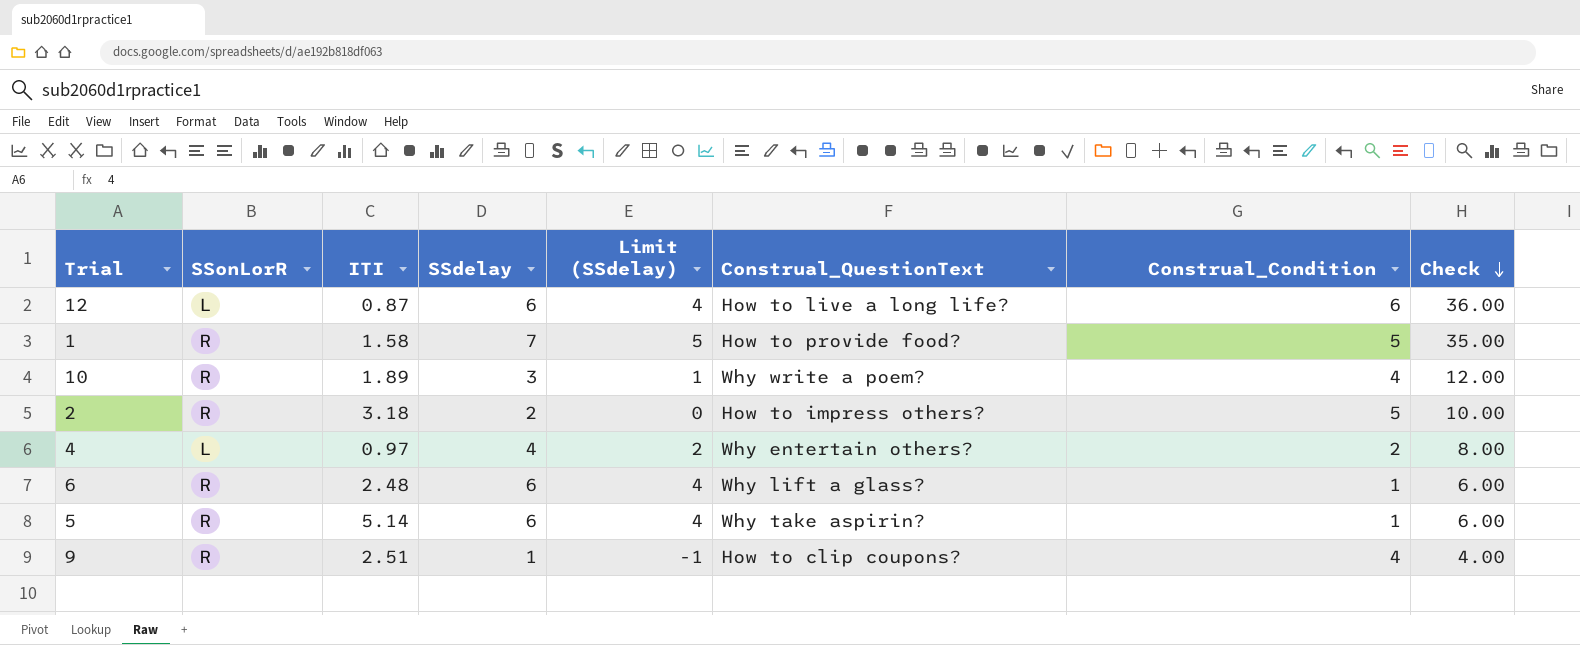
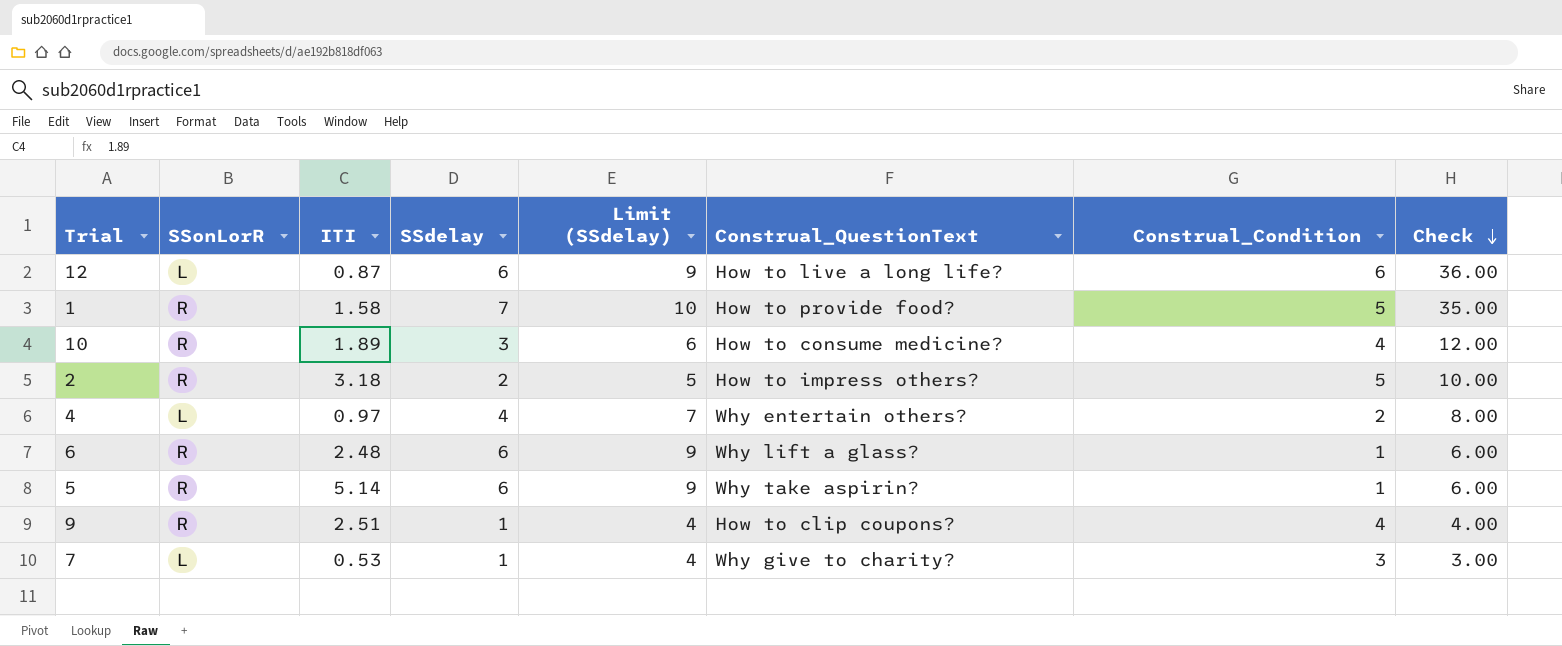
column Limit (SSdelay) | formula: [SSdelay] - 2 -> [SSdelay] + 3
10 | Construal_QuestionText: Why write a poem? -> How to consume medicine?
row 7: none -> L | 0.53 | 1 | 4 | Why give to charity? | 3 | 3.00

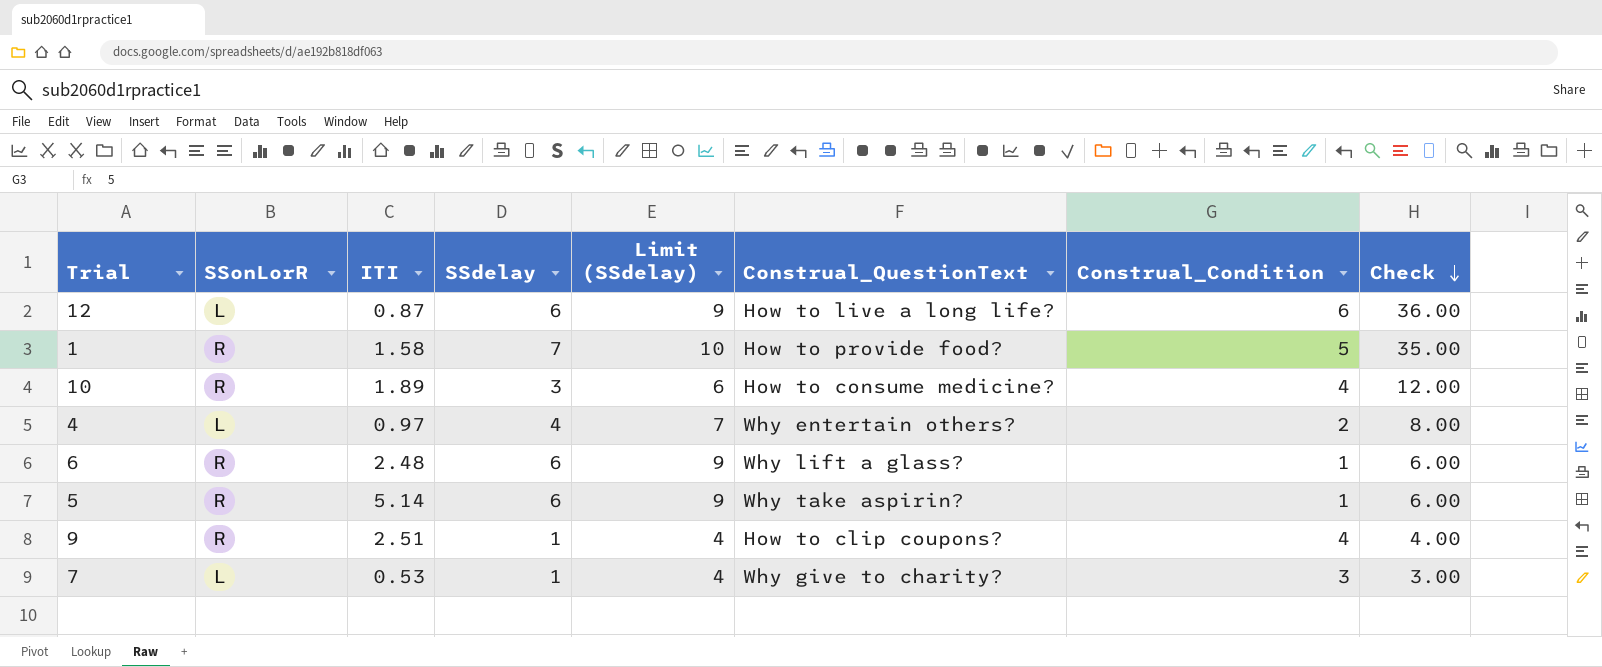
row 2: R | 3.18 | 2 | 5 | How to impress others? | 5 | 10.00 -> none

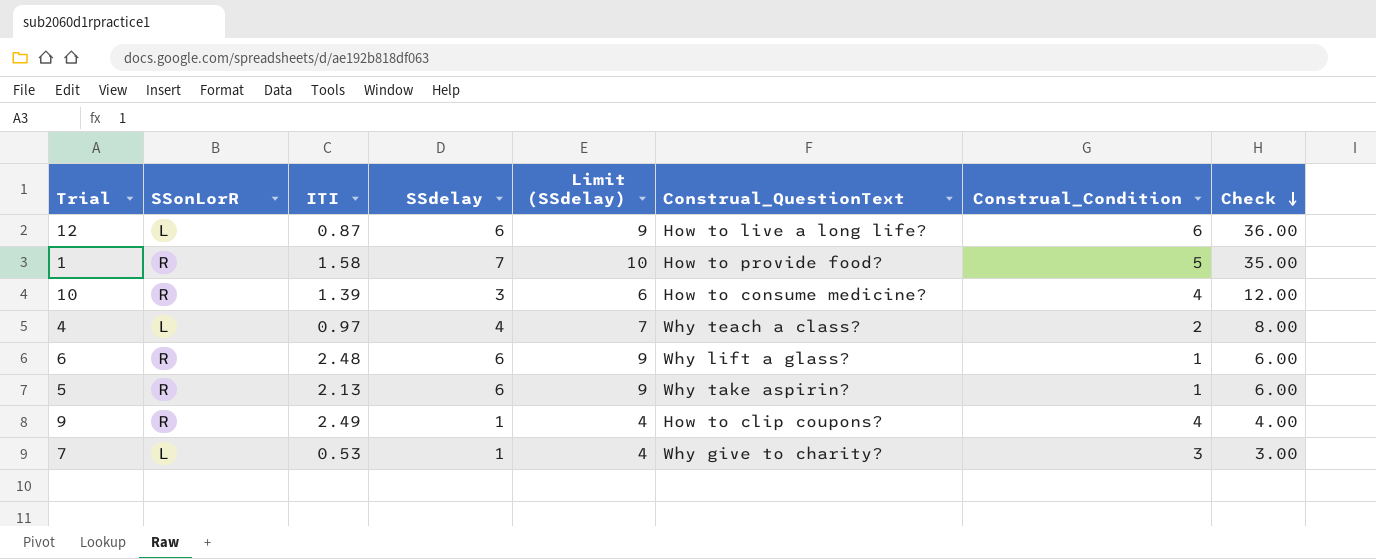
10 | ITI: 1.89 -> 1.39
4 | Construal_QuestionText: Why entertain others? -> Why teach a class?
5 | ITI: 5.14 -> 2.13
9 | ITI: 2.51 -> 2.49

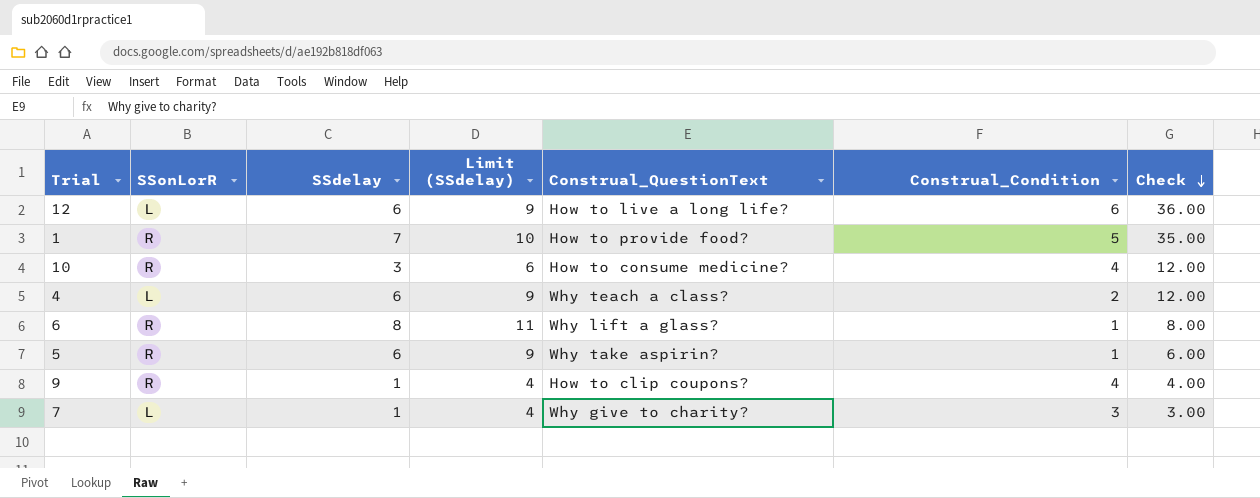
column ITI | position: 3 -> none
4 | SSdelay: 4 -> 6
4 | Limit (SSdelay): 7 -> 9
4 | Check: 8.00 -> 12.00
6 | SSdelay: 6 -> 8
6 | Limit (SSdelay): 9 -> 11
6 | Check: 6.00 -> 8.00

